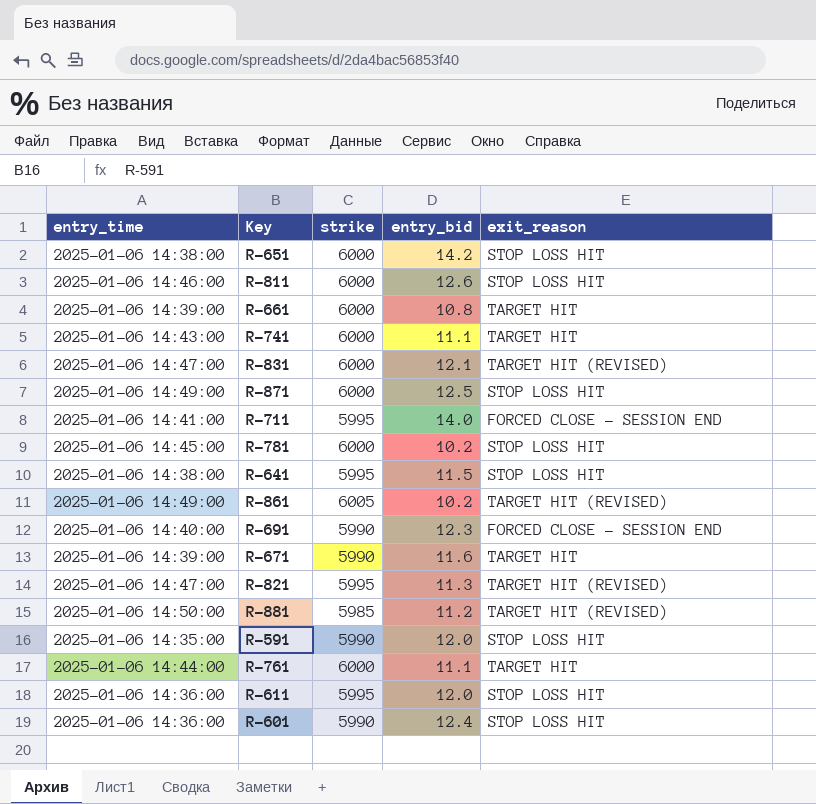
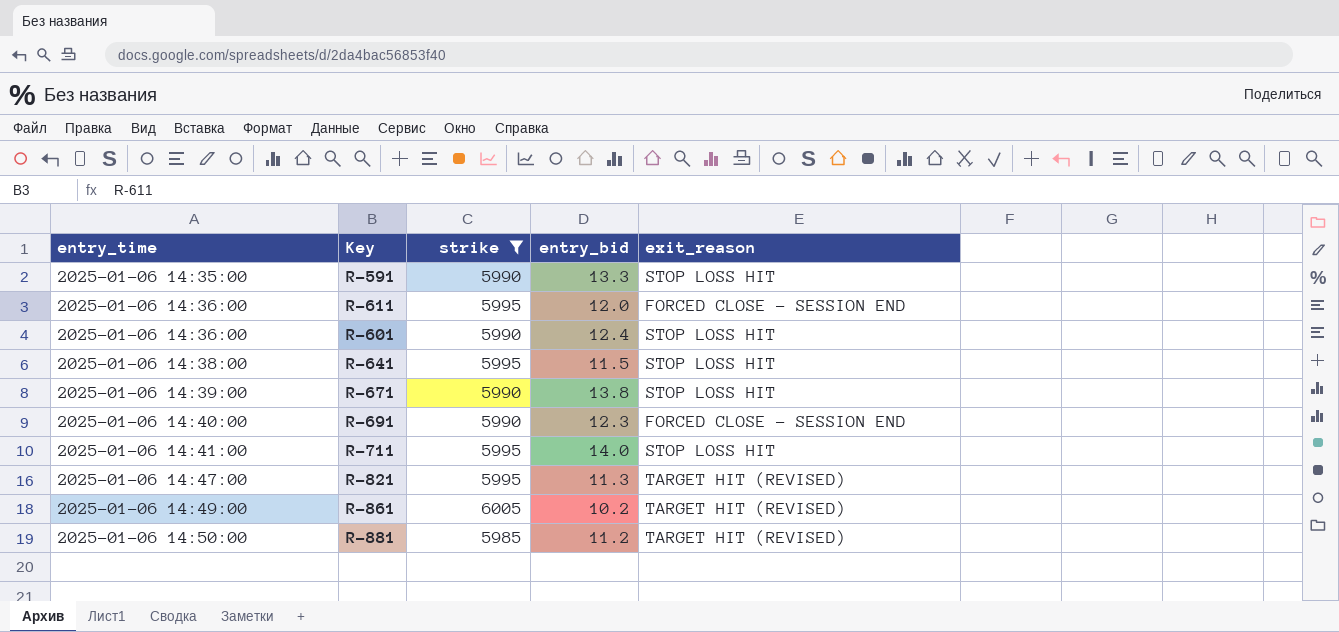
filter: none -> strike != 6000
row order: none -> entry_time ascending
R-591 | entry_bid: 12.0 -> 13.3
R-611 | exit_reason: STOP LOSS HIT -> FORCED CLOSE - SESSION END
R-671 | entry_bid: 11.6 -> 13.8
R-671 | exit_reason: TARGET HIT -> STOP LOSS HIT
R-711 | exit_reason: FORCED CLOSE - SESSION END -> STOP LOSS HIT

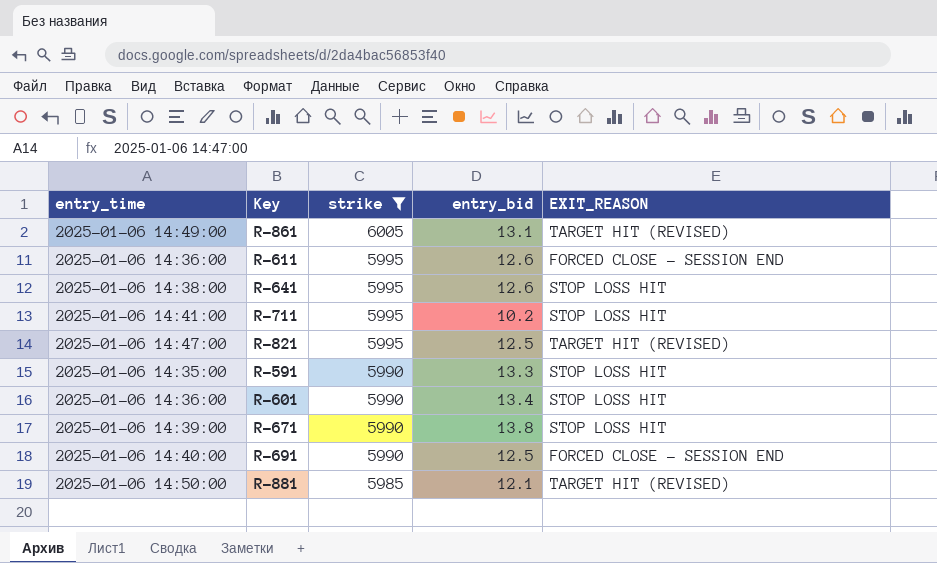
row order: entry_time ascending -> strike descending
column name: exit_reason -> EXIT_REASON
R-861 | entry_bid: 10.2 -> 13.1
R-611 | entry_bid: 12.0 -> 12.6
R-641 | entry_bid: 11.5 -> 12.6
R-711 | entry_bid: 14.0 -> 10.2
R-821 | entry_bid: 11.3 -> 12.5
R-601 | entry_bid: 12.4 -> 13.4
R-691 | entry_bid: 12.3 -> 12.5
R-881 | entry_bid: 11.2 -> 12.1

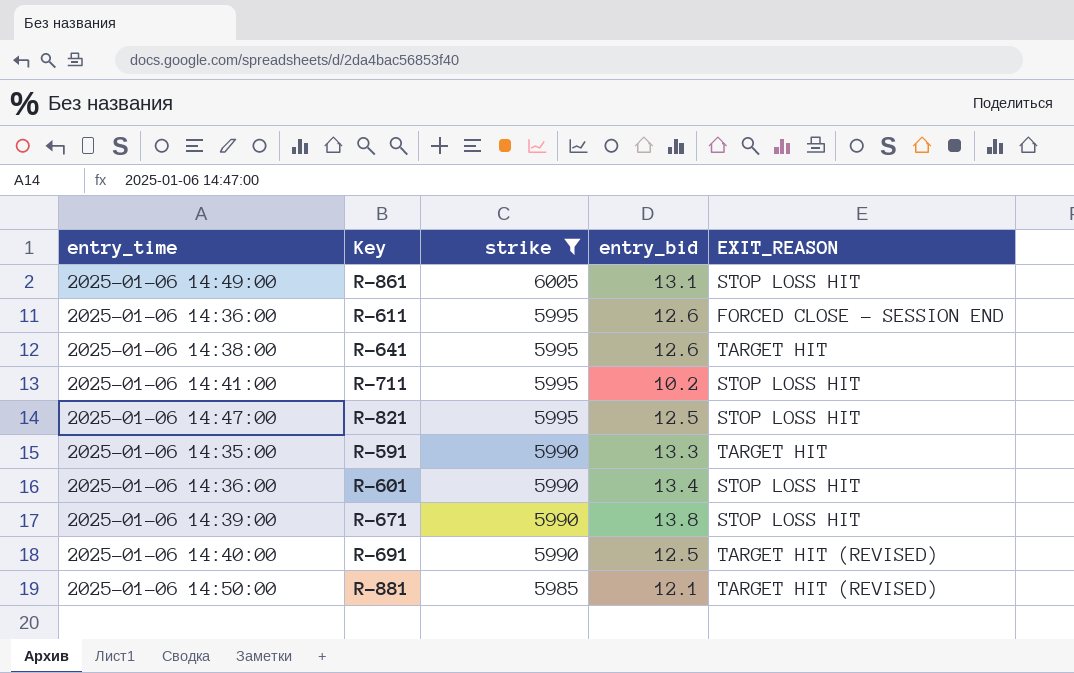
R-861 | EXIT_REASON: TARGET HIT (REVISED) -> STOP LOSS HIT
R-641 | EXIT_REASON: STOP LOSS HIT -> TARGET HIT
R-821 | EXIT_REASON: TARGET HIT (REVISED) -> STOP LOSS HIT
R-591 | EXIT_REASON: STOP LOSS HIT -> TARGET HIT
R-691 | EXIT_REASON: FORCED CLOSE - SESSION END -> TARGET HIT (REVISED)

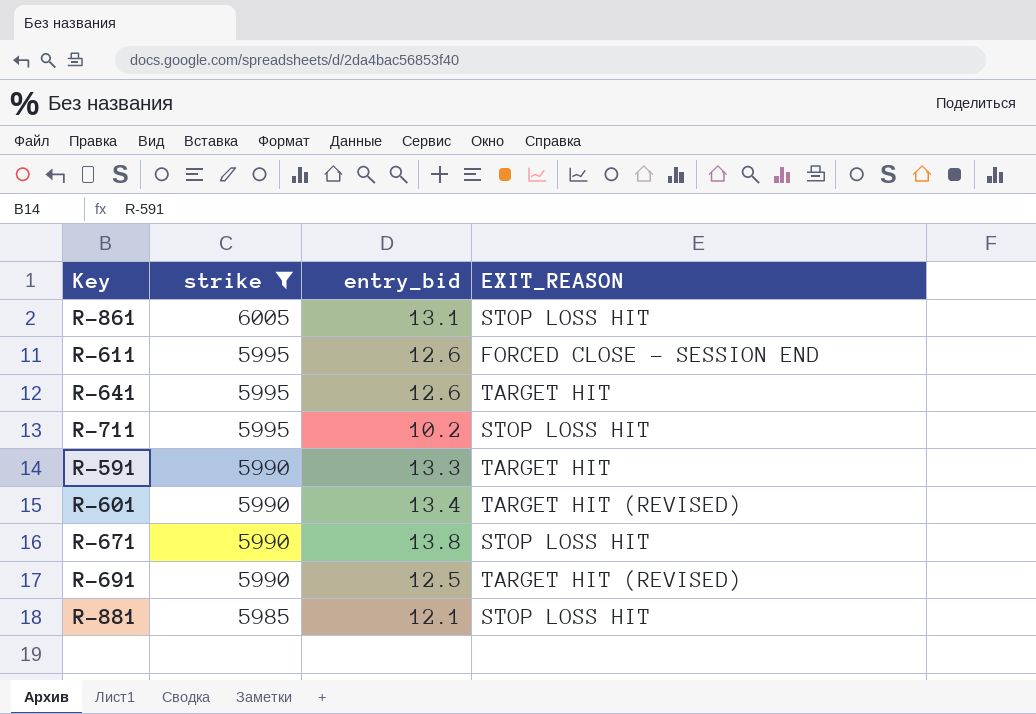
column entry_time | position: 1 -> none
row R-821: 2025-01-06 14:47:00 | 5995 | 12.5 | STOP LOSS HIT -> none
R-601 | EXIT_REASON: STOP LOSS HIT -> TARGET HIT (REVISED)
R-881 | EXIT_REASON: TARGET HIT (REVISED) -> STOP LOSS HIT

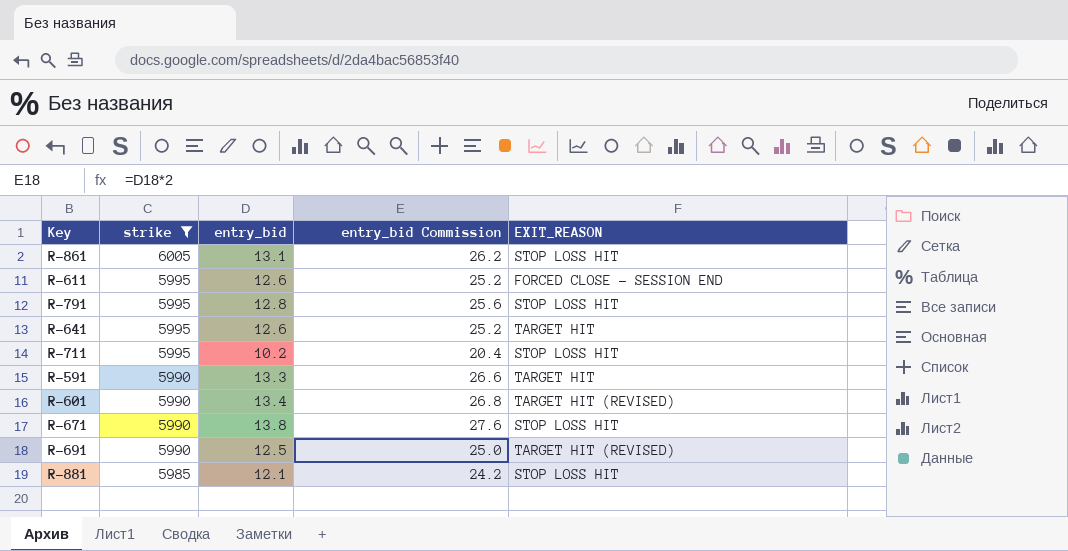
column entry_bid Commission | formula: none -> [entry_bid] * 2
row R-791: none -> 5995 | 12.8 | 25.6 | STOP LOSS HIT

